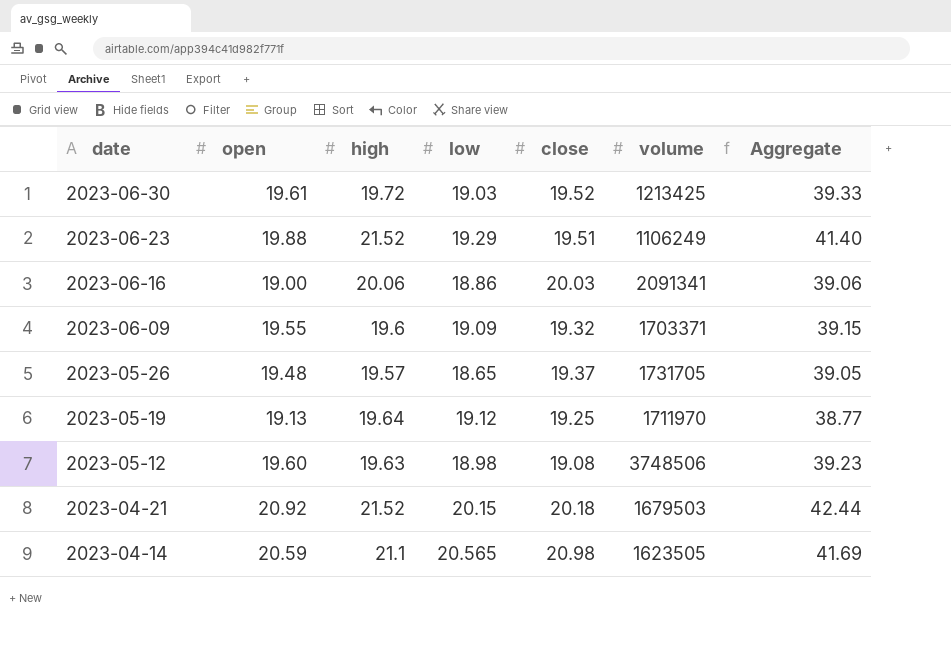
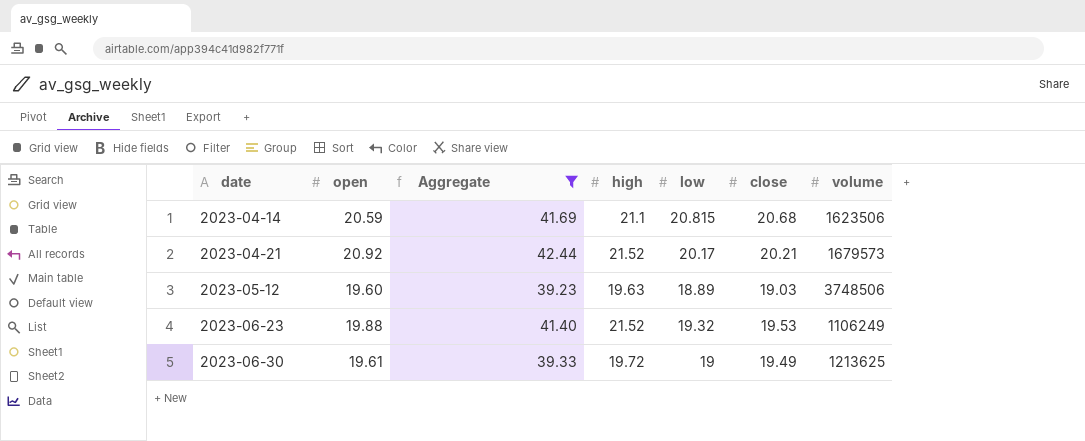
filter: none -> Aggregate >= 39.23
row order: date descending -> date ascending
column Aggregate | position: 7 -> 3
2023-04-14 | low: 20.565 -> 20.815
2023-04-14 | close: 20.98 -> 20.68
2023-04-14 | volume: 1623505 -> 1623506
2023-04-21 | low: 20.15 -> 20.17
2023-04-21 | close: 20.18 -> 20.21
2023-04-21 | volume: 1679503 -> 1679573
2023-05-12 | low: 18.98 -> 18.89
2023-05-12 | close: 19.08 -> 19.03
2023-06-23 | low: 19.29 -> 19.32
2023-06-23 | close: 19.51 -> 19.53
2023-06-30 | low: 19.03 -> 19
2023-06-30 | close: 19.52 -> 19.49
2023-06-30 | volume: 1213425 -> 1213625

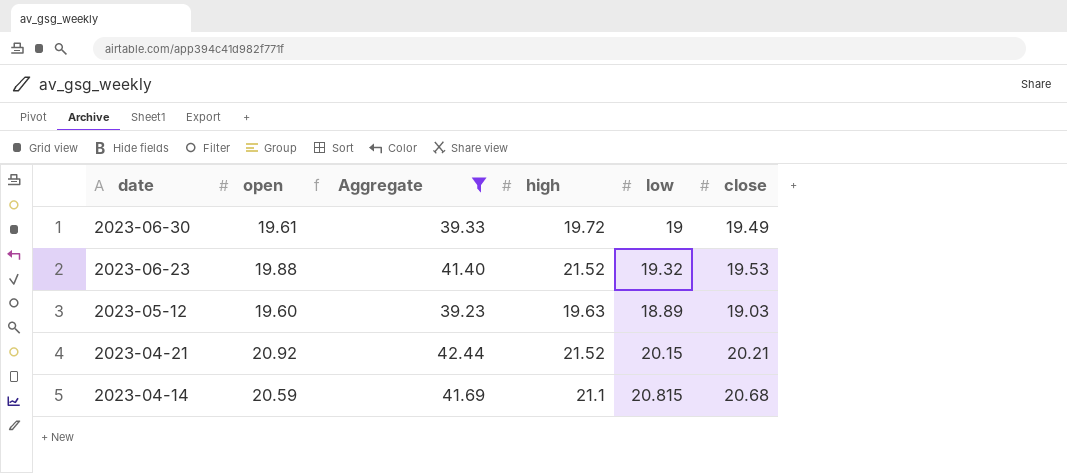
row order: date ascending -> date descending
column volume | position: 7 -> none
2023-04-21 | low: 20.17 -> 20.15

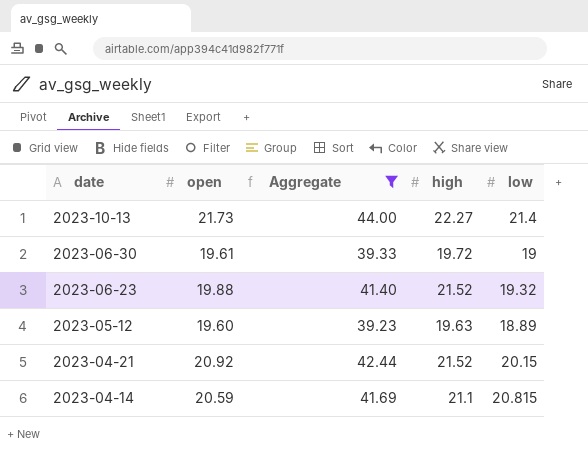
column close | position: 6 -> none
row 2023-10-13: none -> 21.73 | 44.00 | 22.27 | 21.4

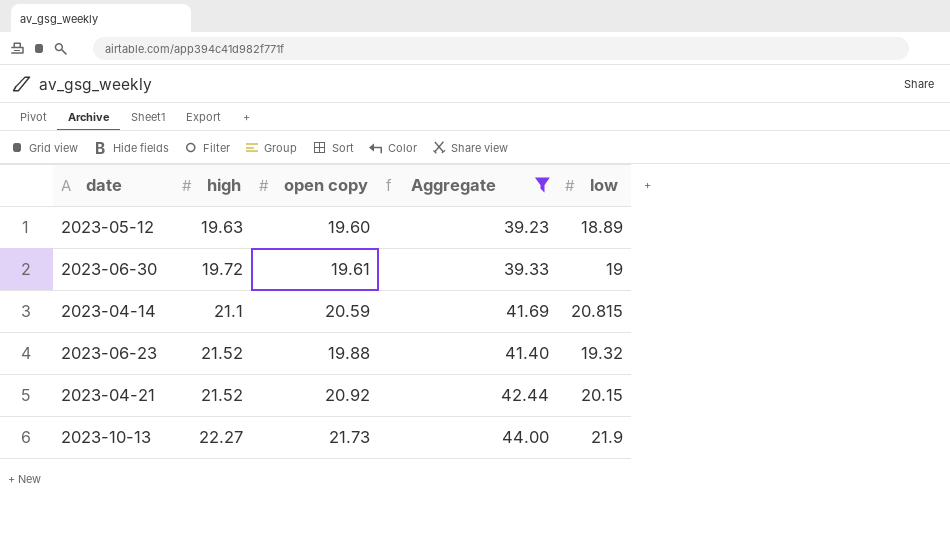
row order: date descending -> high ascending
column high | position: 4 -> 2
column name: open -> open copy
2023-10-13 | low: 21.4 -> 21.9

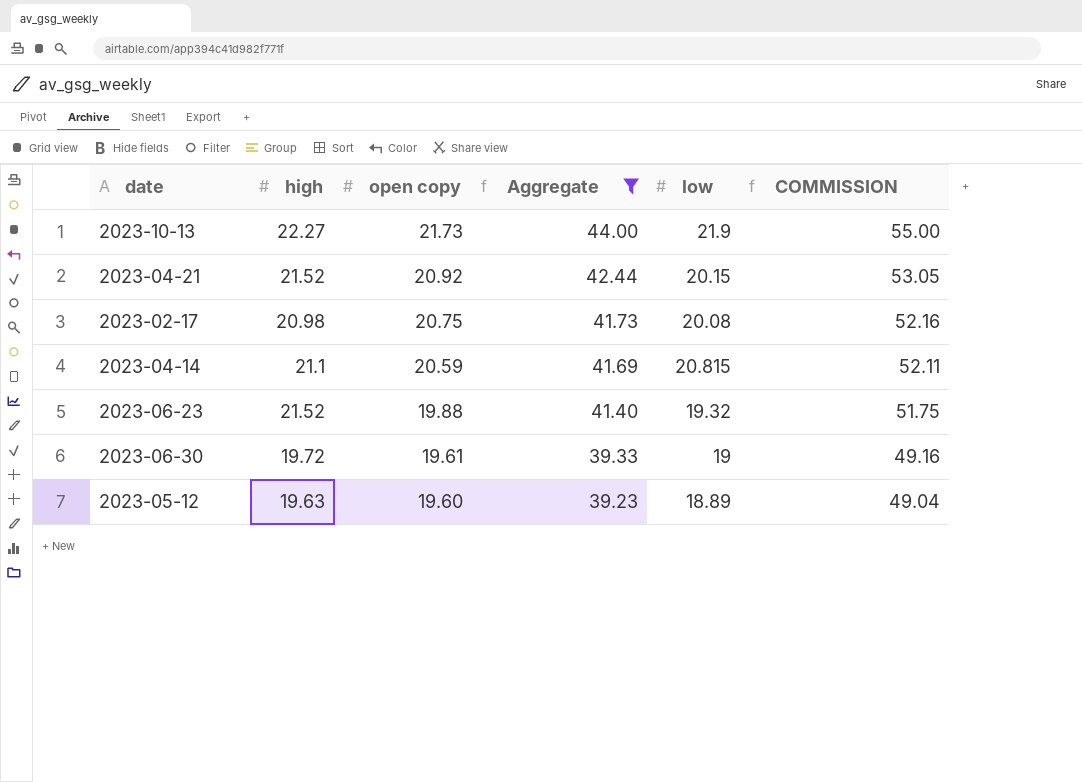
row order: high ascending -> open copy descending
column COMMISSION | formula: none -> [Aggregate] * 1.25
row 2023-02-17: none -> 20.98 | 20.75 | 41.73 | 20.08 | 52.16

